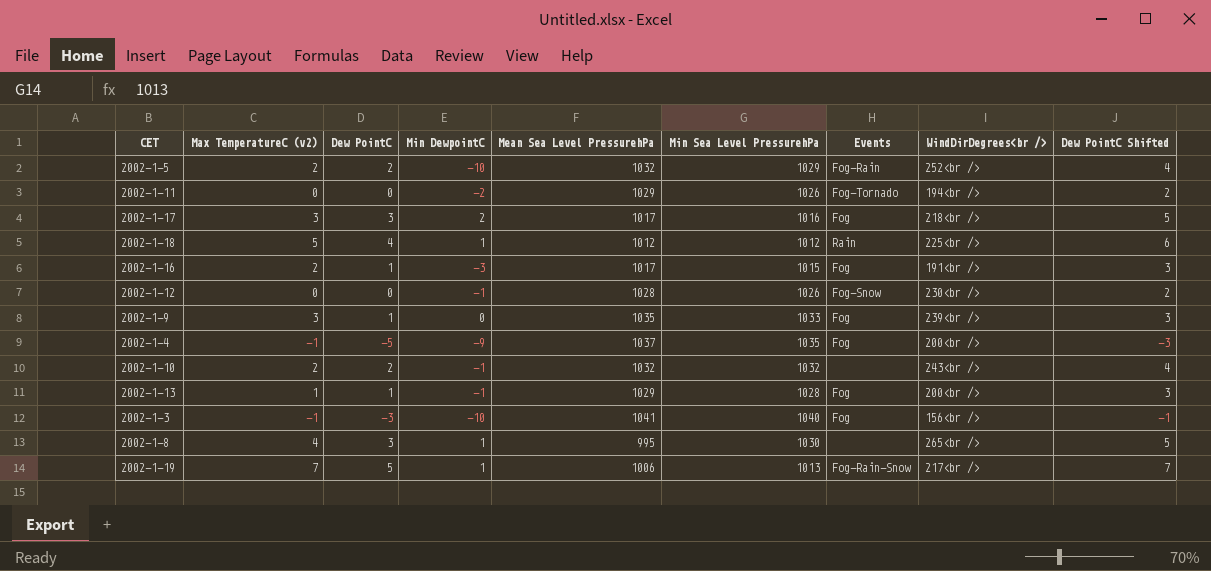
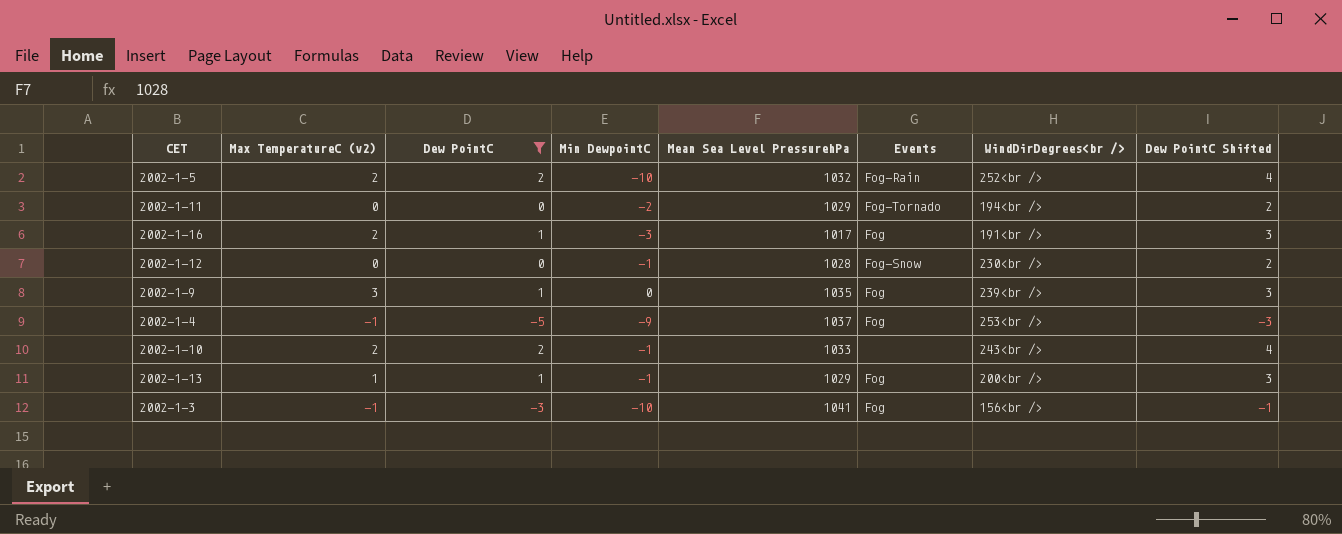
filter: none -> Dew PointC <= 2
column Min Sea Level PressurehPa | position: 6 -> none
2002-1-4 | WindDirDegrees<br />: 200<br /> -> 253<br />
2002-1-10 | Mean Sea Level PressurehPa: 1032 -> 1033

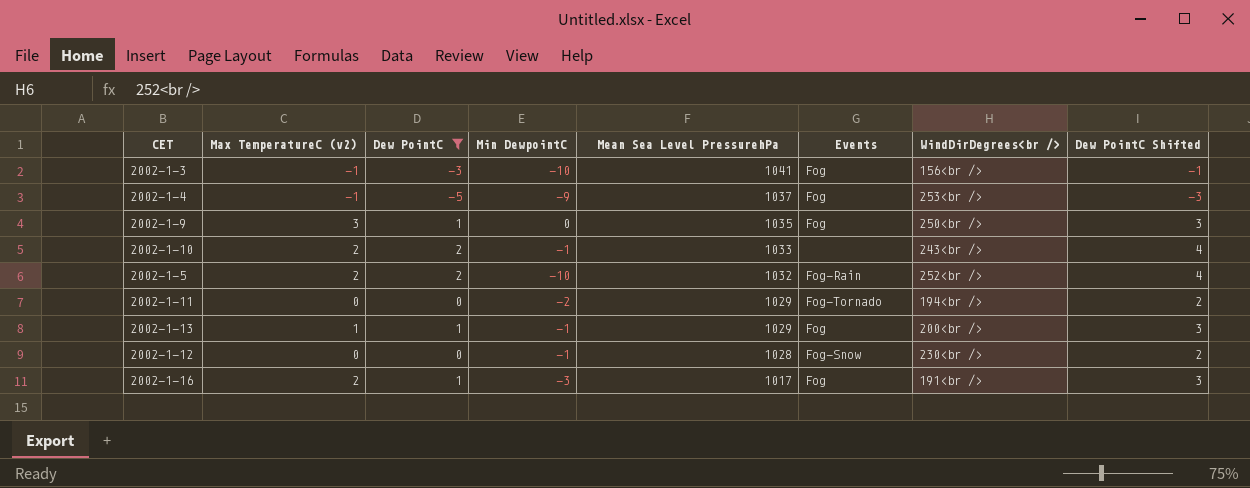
row order: none -> Mean Sea Level PressurehPa descending
2002-1-9 | WindDirDegrees<br />: 239<br /> -> 250<br />

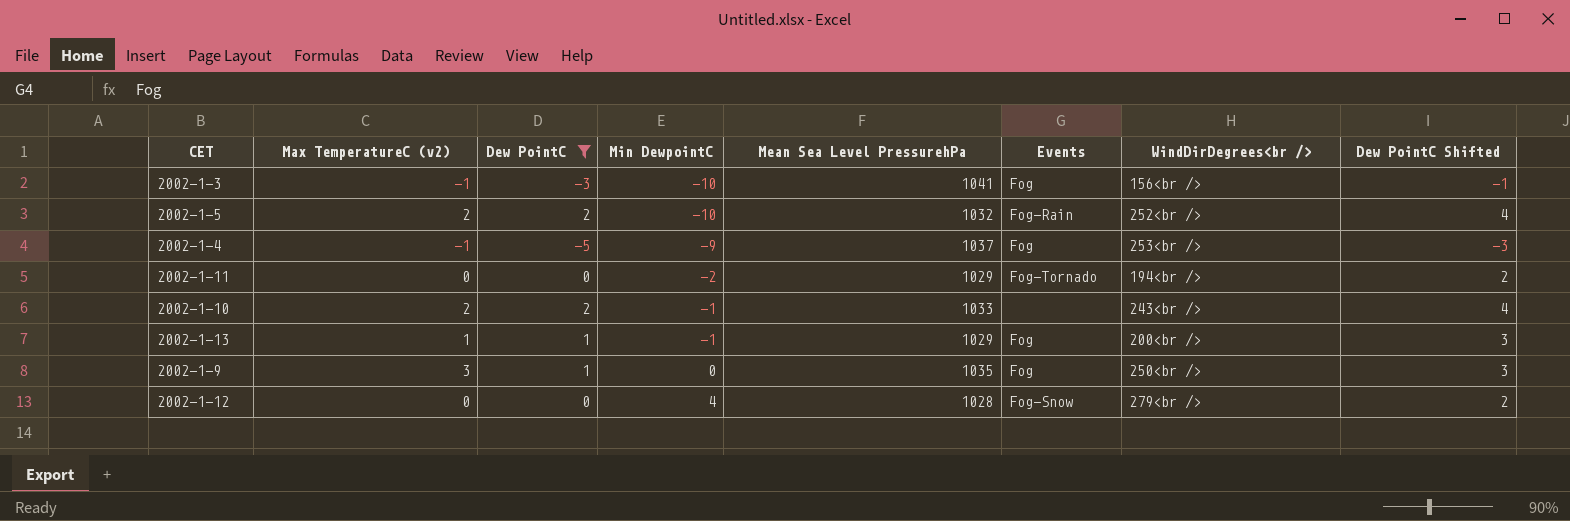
row order: Mean Sea Level PressurehPa descending -> Min DewpointC ascending
row 2002-1-16: 2 | 1 | -3 | 1017 | Fog | 191<br /> | 3 -> none
2002-1-12 | Min DewpointC: -1 -> 4
2002-1-12 | WindDirDegrees<br />: 230<br /> -> 279<br />

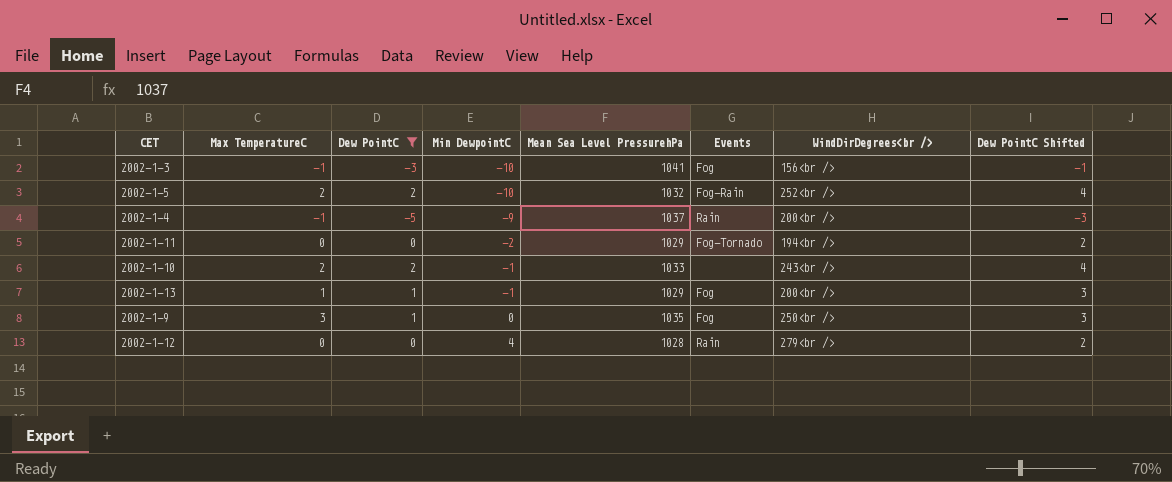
column name: Max TemperatureC (v2) -> Max TemperatureC
2002-1-4 | Events: Fog -> Rain
2002-1-4 | WindDirDegrees<br />: 253<br /> -> 200<br />
2002-1-12 | Events: Fog-Snow -> Rain

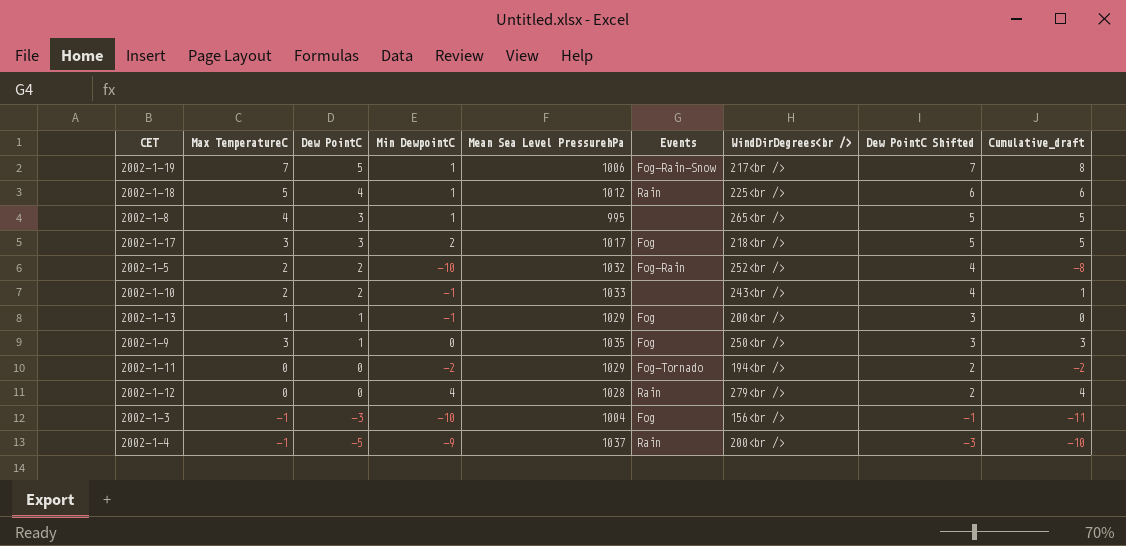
filter: Dew PointC <= 2 -> none
row order: Min DewpointC ascending -> Dew PointC descending
column Cumulative_draft | formula: none -> [Max TemperatureC] + [Min DewpointC]
2002-1-3 | Mean Sea Level PressurehPa: 1041 -> 1004

